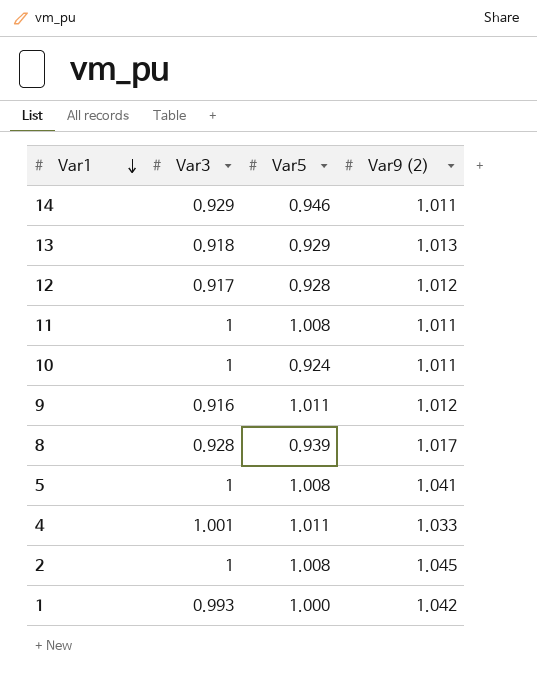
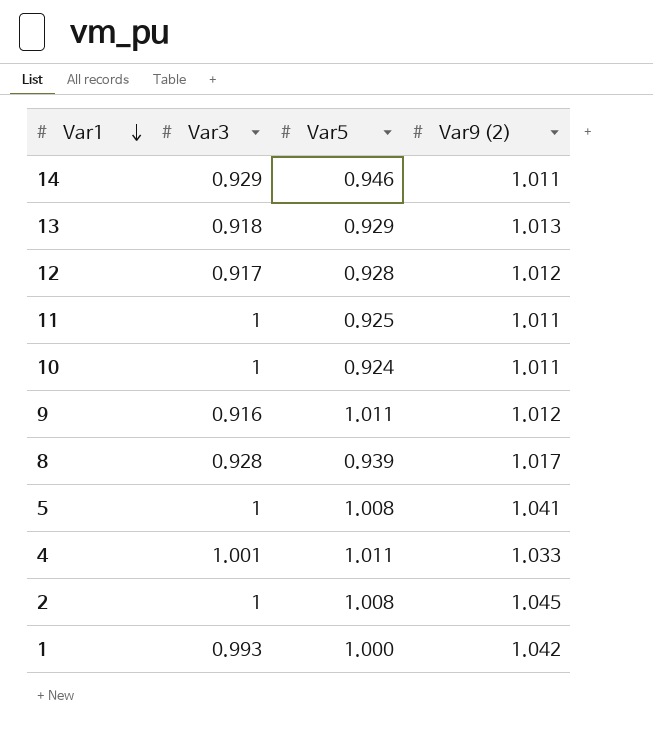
11 | Var5: 1.008 -> 0.925

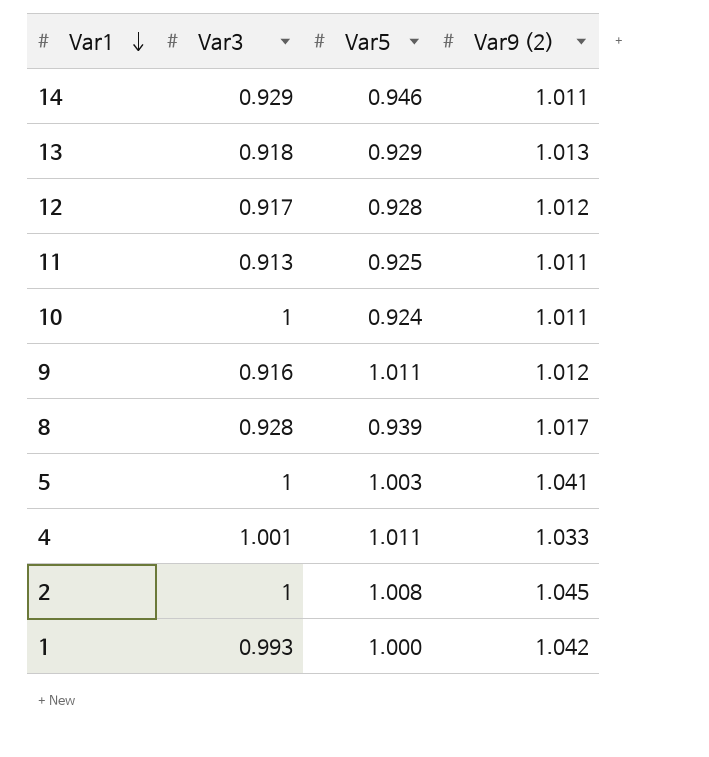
11 | Var3: 1 -> 0.913
5 | Var5: 1.008 -> 1.003

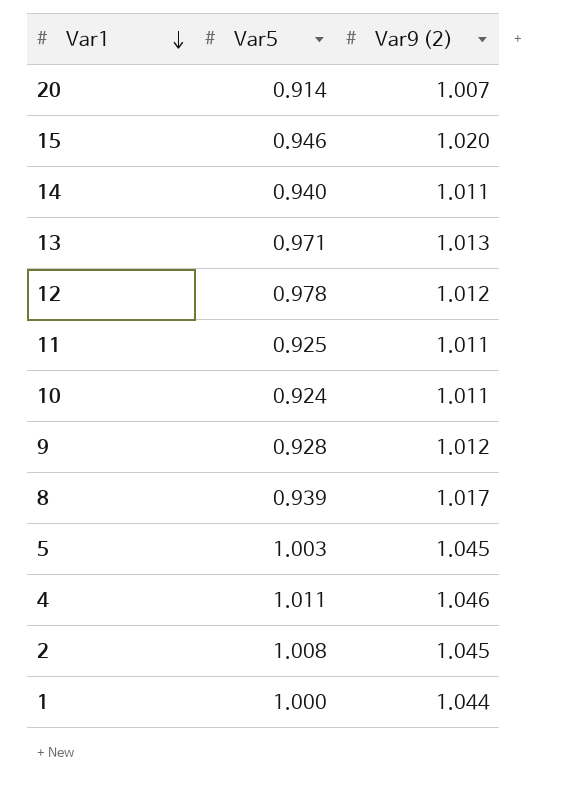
column Var3 | position: 2 -> none
row 20: none -> 0.914 | 1.007
row 15: none -> 0.946 | 1.020
14 | Var5: 0.946 -> 0.940
13 | Var5: 0.929 -> 0.971
12 | Var5: 0.928 -> 0.978
9 | Var5: 1.011 -> 0.928
5 | Var9 (2): 1.041 -> 1.045
4 | Var9 (2): 1.033 -> 1.046
1 | Var9 (2): 1.042 -> 1.044

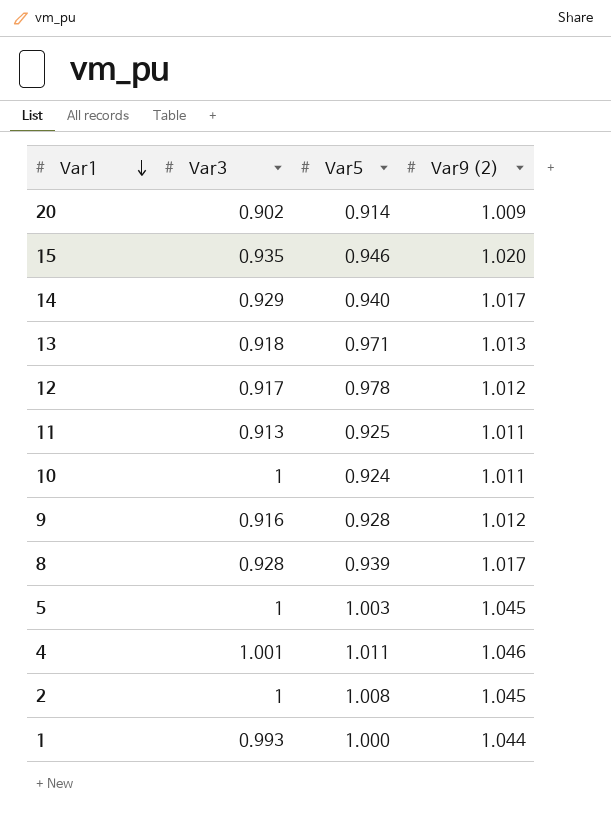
column Var3 | position: none -> 2
20 | Var9 (2): 1.007 -> 1.009
14 | Var9 (2): 1.011 -> 1.017

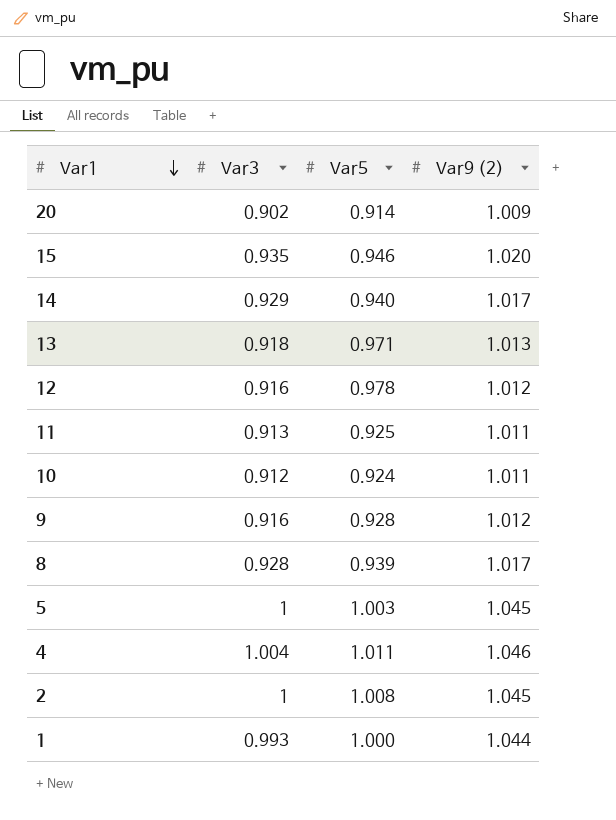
12 | Var3: 0.917 -> 0.916
10 | Var3: 1 -> 0.912
4 | Var3: 1.001 -> 1.004

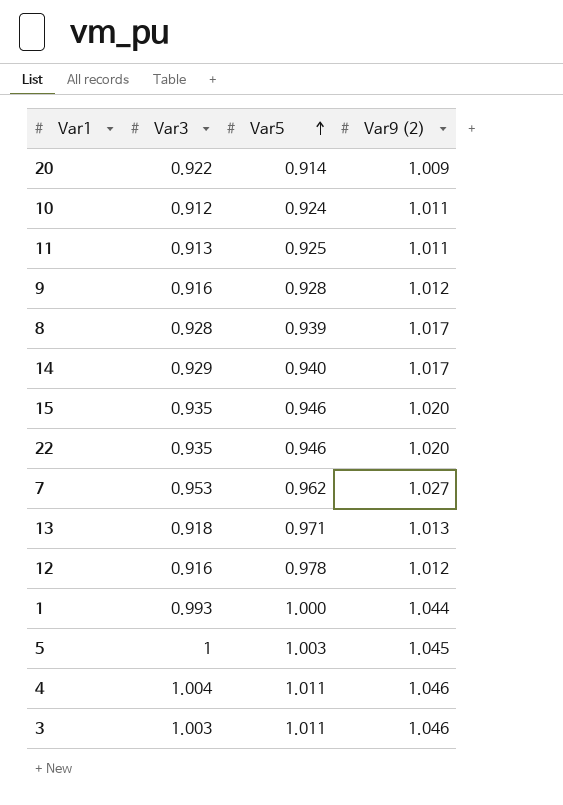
row order: Var1 descending -> Var5 ascending
row 2: 1 | 1.008 | 1.045 -> none
20 | Var3: 0.902 -> 0.922
row 22: none -> 0.935 | 0.946 | 1.020
row 7: none -> 0.953 | 0.962 | 1.027
row 3: none -> 1.003 | 1.011 | 1.046

